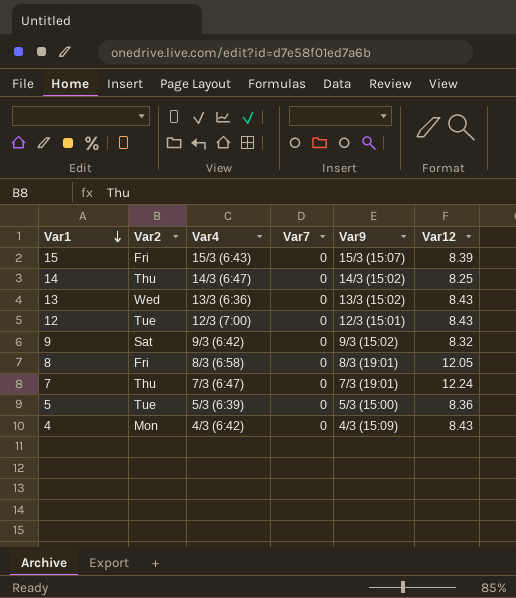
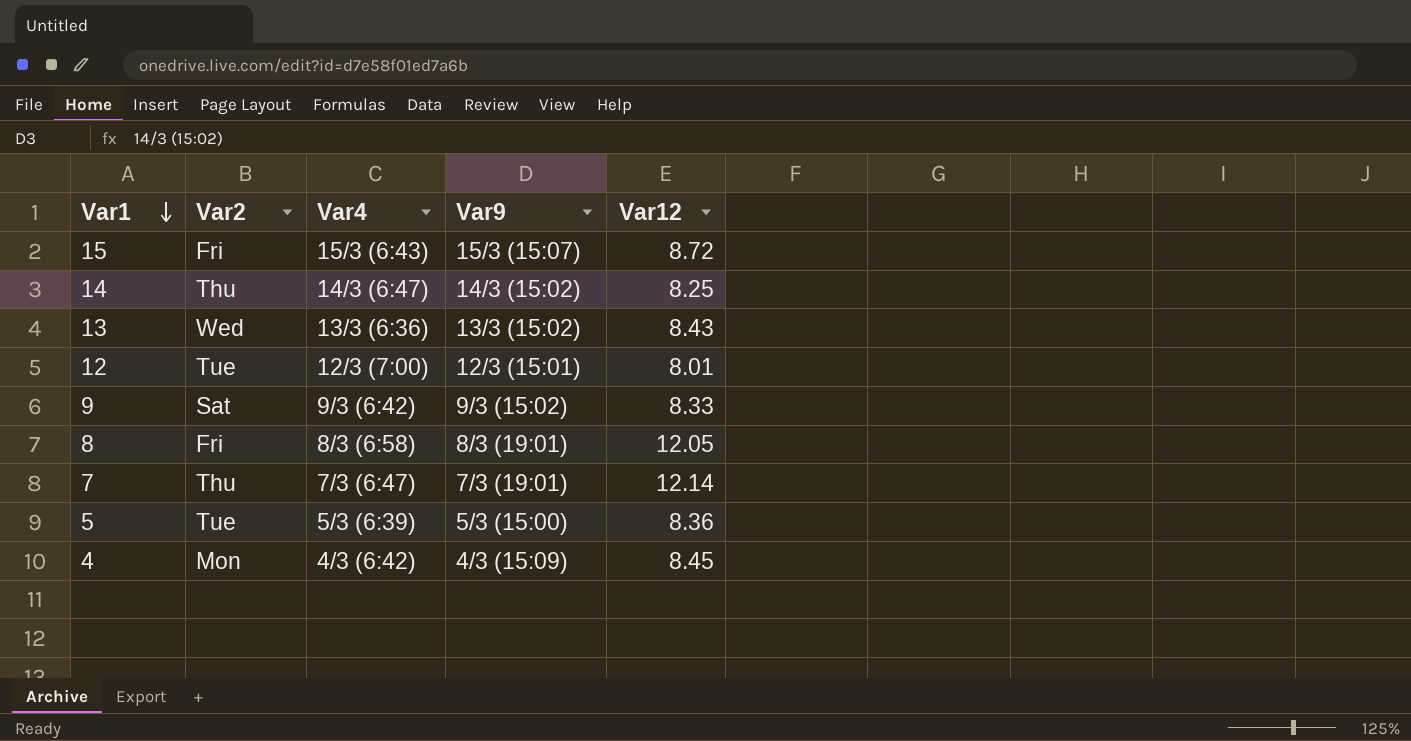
column Var7 | position: 4 -> none
15 | Var12: 8.39 -> 8.72
12 | Var12: 8.43 -> 8.01
9 | Var12: 8.32 -> 8.33
7 | Var12: 12.24 -> 12.14
4 | Var12: 8.43 -> 8.45

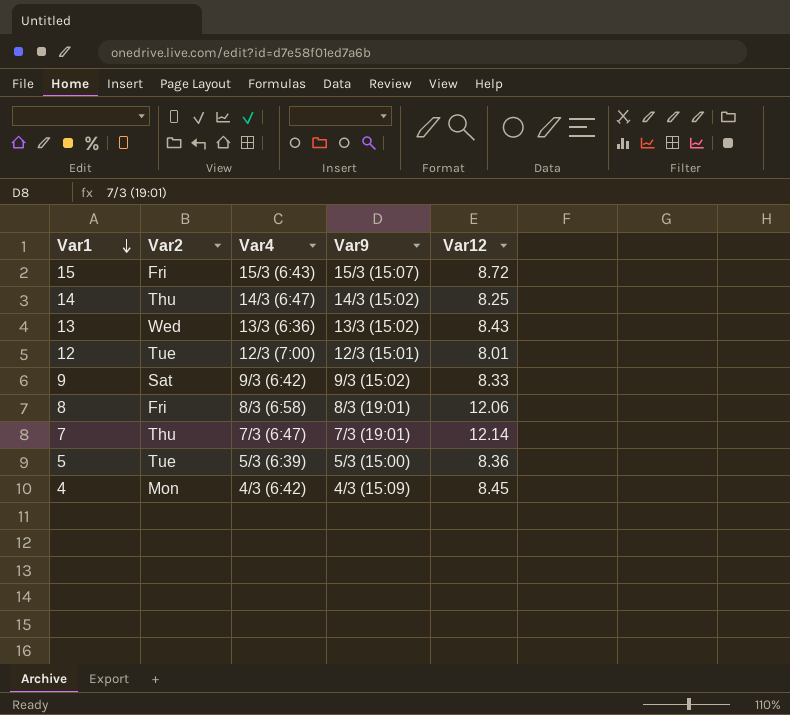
8 | Var12: 12.05 -> 12.06

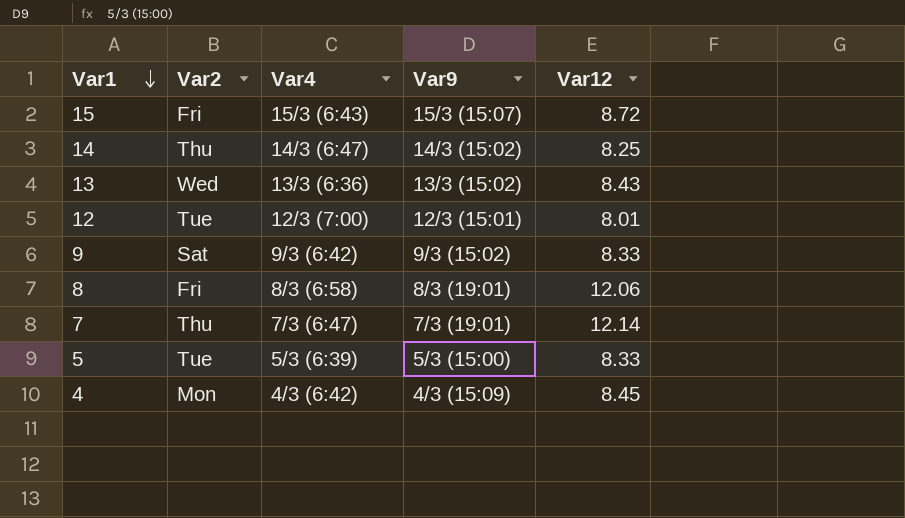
5 | Var12: 8.36 -> 8.33

